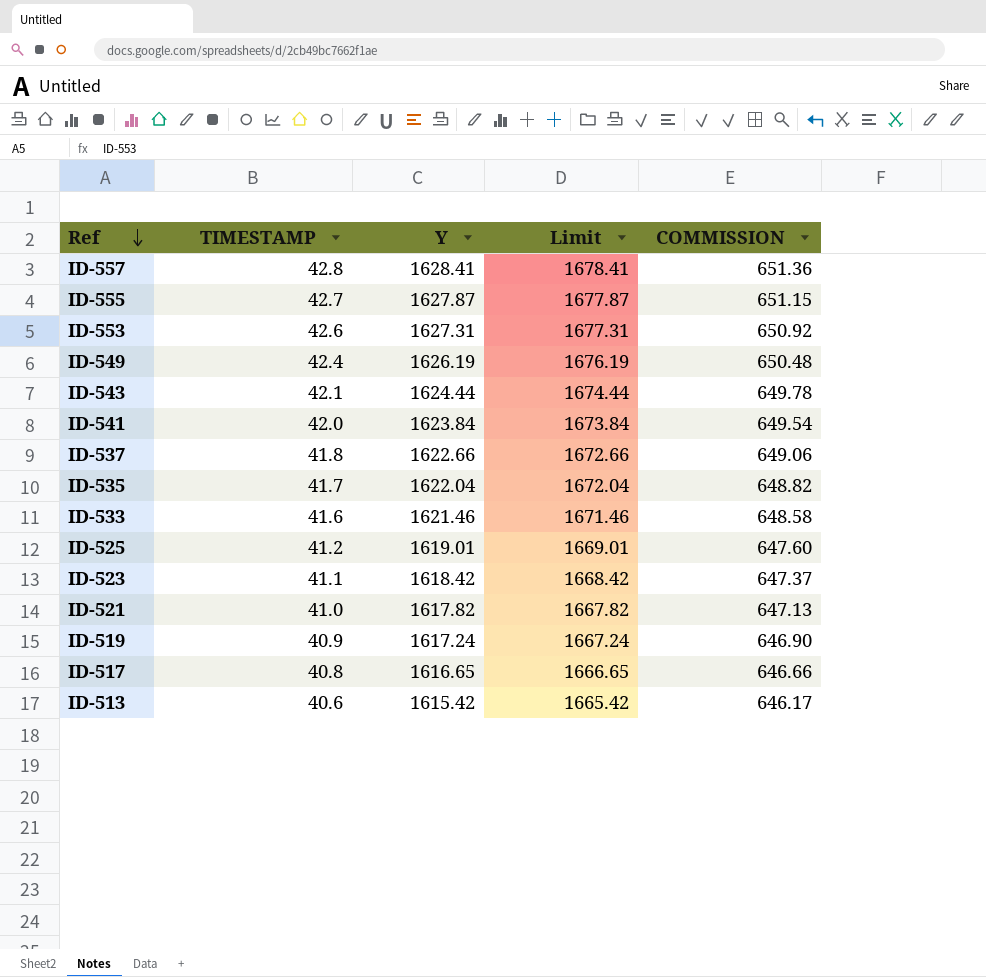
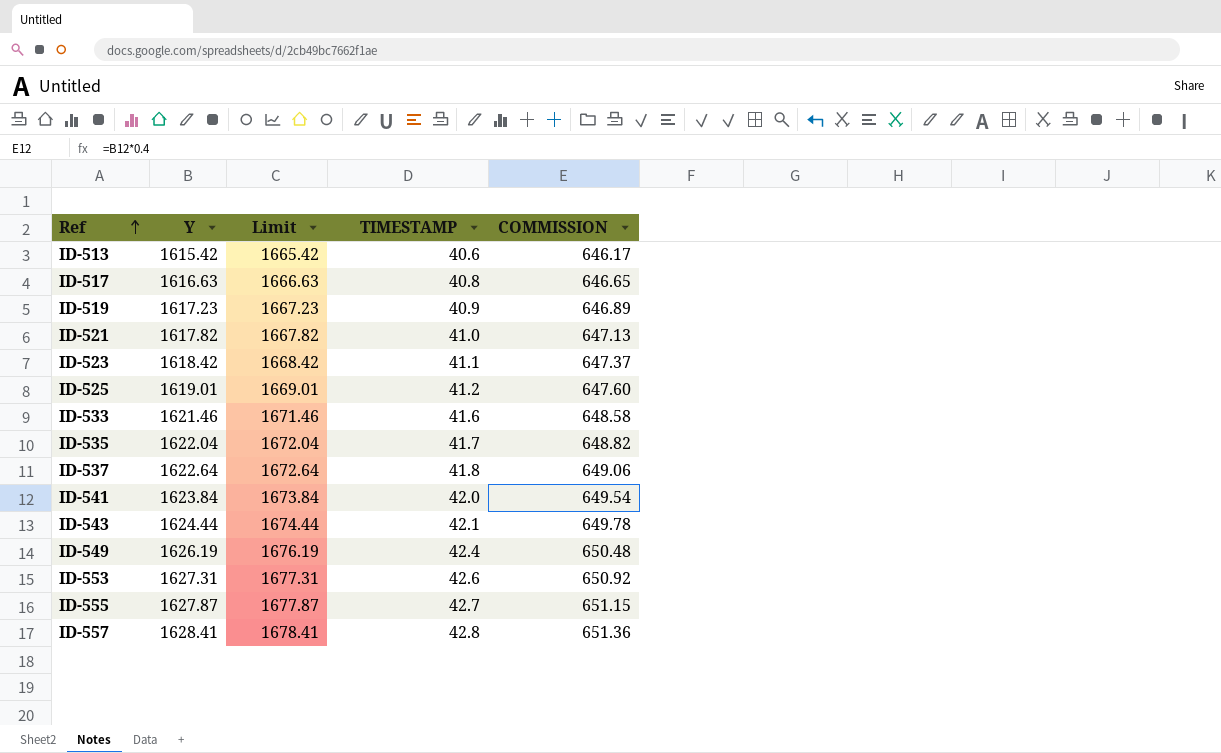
row order: Ref descending -> Ref ascending
column TIMESTAMP | position: 2 -> 4
ID-517 | Y: 1616.65 -> 1616.63
ID-517 | Limit: 1666.65 -> 1666.63
ID-517 | COMMISSION: 646.66 -> 646.65
ID-519 | Y: 1617.24 -> 1617.23
ID-519 | Limit: 1667.24 -> 1667.23
ID-519 | COMMISSION: 646.90 -> 646.89
ID-537 | Y: 1622.66 -> 1622.64
ID-537 | Limit: 1672.66 -> 1672.64

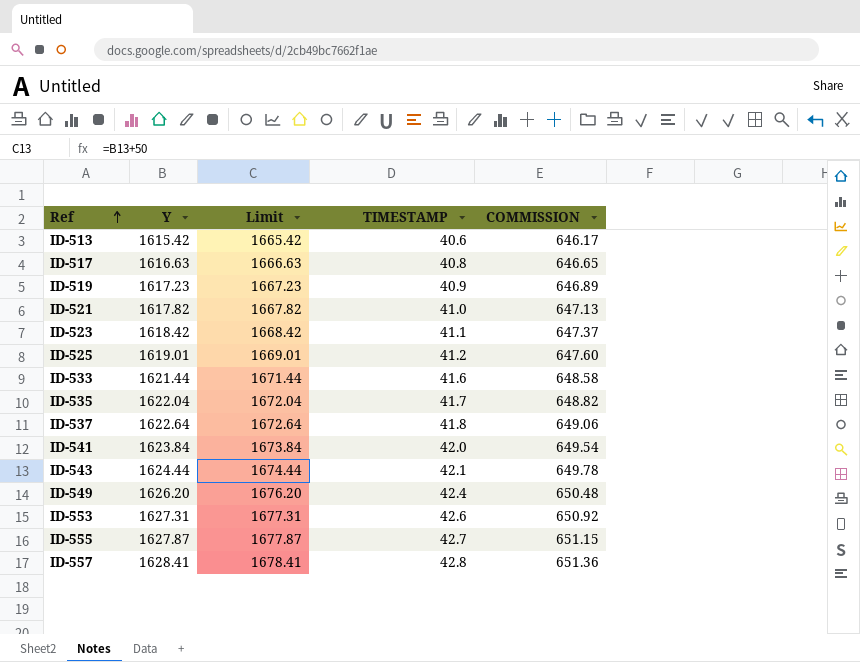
ID-533 | Y: 1621.46 -> 1621.44
ID-533 | Limit: 1671.46 -> 1671.44
ID-549 | Y: 1626.19 -> 1626.20
ID-549 | Limit: 1676.19 -> 1676.20

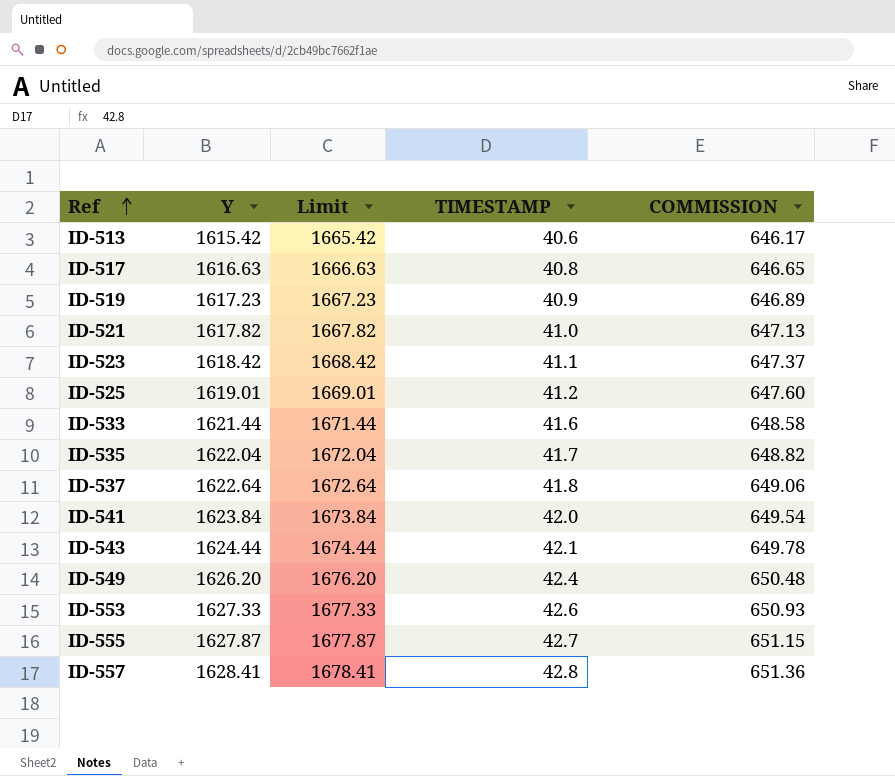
ID-553 | Y: 1627.31 -> 1627.33
ID-553 | Limit: 1677.31 -> 1677.33
ID-553 | COMMISSION: 650.92 -> 650.93

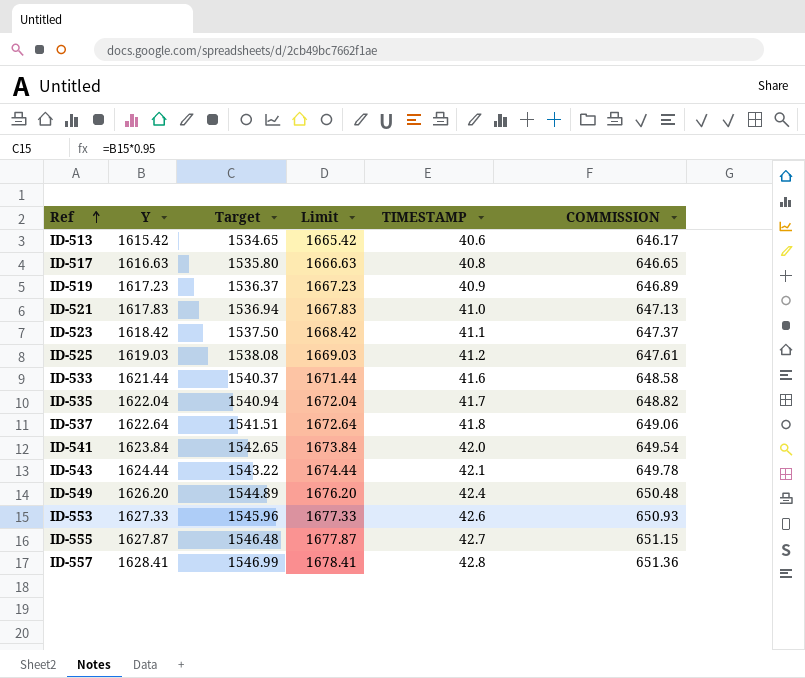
column Target | formula: none -> [Y] * 0.95
ID-521 | Y: 1617.82 -> 1617.83
ID-521 | Limit: 1667.82 -> 1667.83
ID-525 | Y: 1619.01 -> 1619.03
ID-525 | Limit: 1669.01 -> 1669.03
ID-525 | COMMISSION: 647.60 -> 647.61

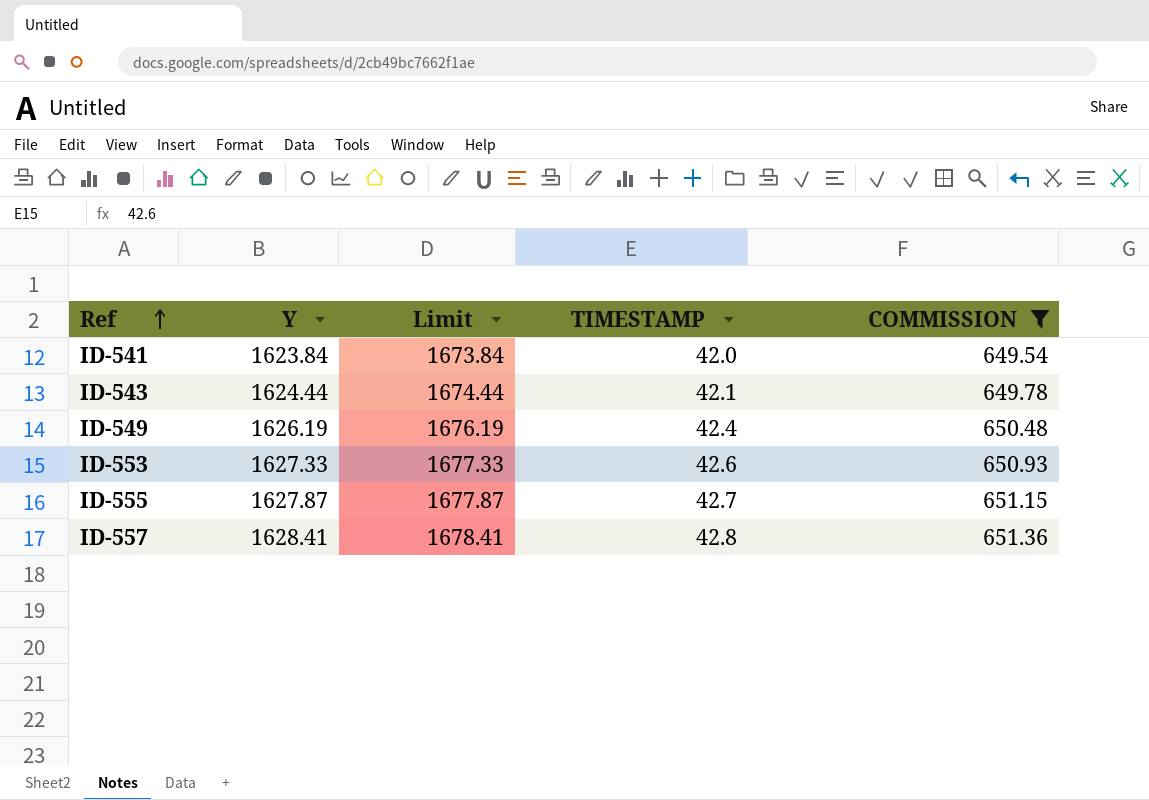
filter: none -> COMMISSION >= 649.54
column Target | formula: [Y] * 0.95 -> none
ID-549 | Y: 1626.20 -> 1626.19
ID-549 | Limit: 1676.20 -> 1676.19

